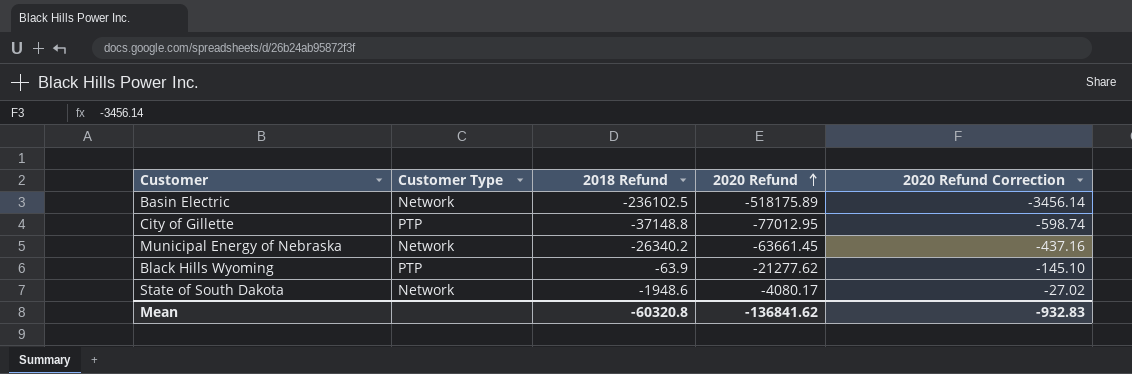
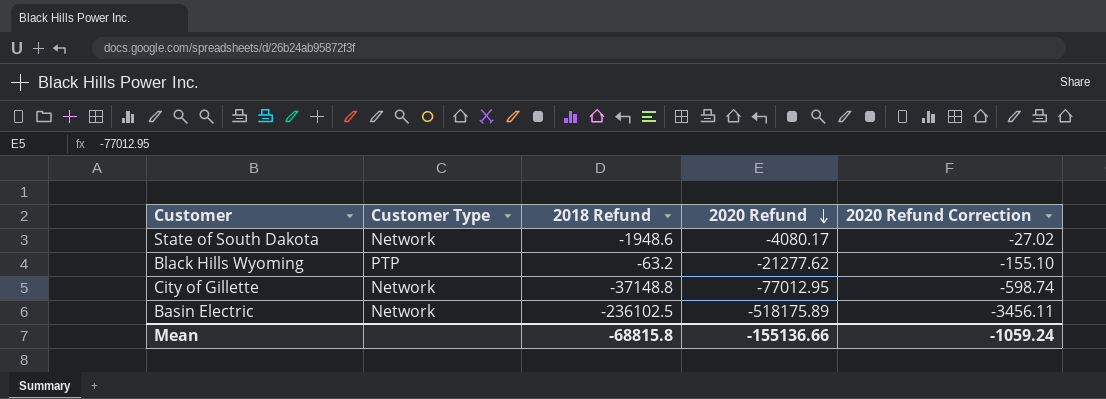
row order: 2020 Refund ascending -> 2020 Refund descending
row Municipal Energy of Nebraska: Network | -26340.2 | -63661.45 | -437.16 -> none
Black Hills Wyoming | 2018 Refund: -63.9 -> -63.2
Black Hills Wyoming | 2020 Refund Correction: -145.10 -> -155.10
City of Gillette | Customer Type: PTP -> Network
Basin Electric | 2020 Refund Correction: -3456.14 -> -3456.11
Mean | 2018 Refund: -60320.8 -> -68815.8
Mean | 2020 Refund: -136841.62 -> -155136.66
Mean | 2020 Refund Correction: -932.83 -> -1059.24

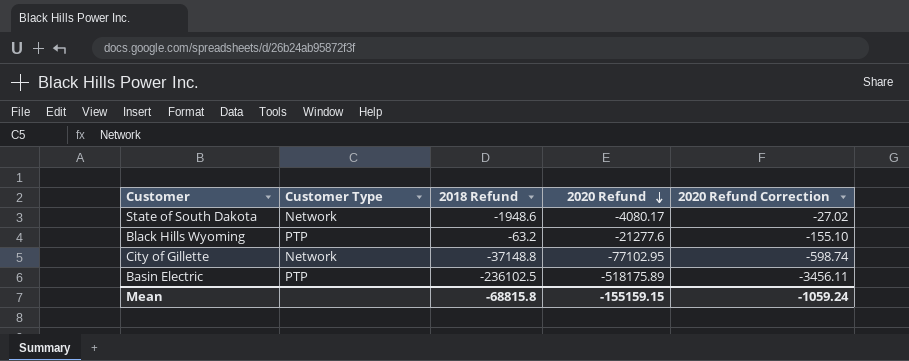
Black Hills Wyoming | 2020 Refund: -21277.62 -> -21277.6
City of Gillette | 2020 Refund: -77012.95 -> -77102.95
Basin Electric | Customer Type: Network -> PTP
Mean | 2020 Refund: -155136.66 -> -155159.15

